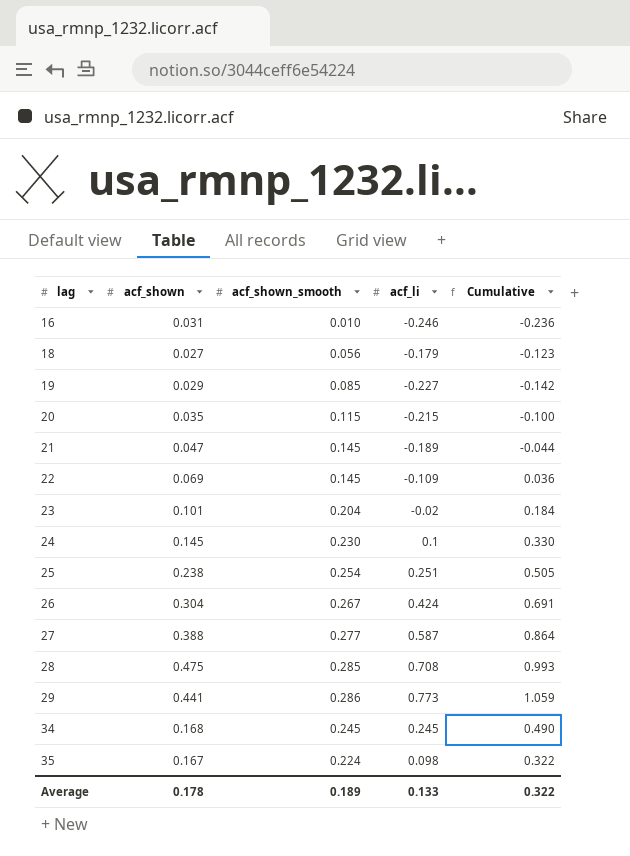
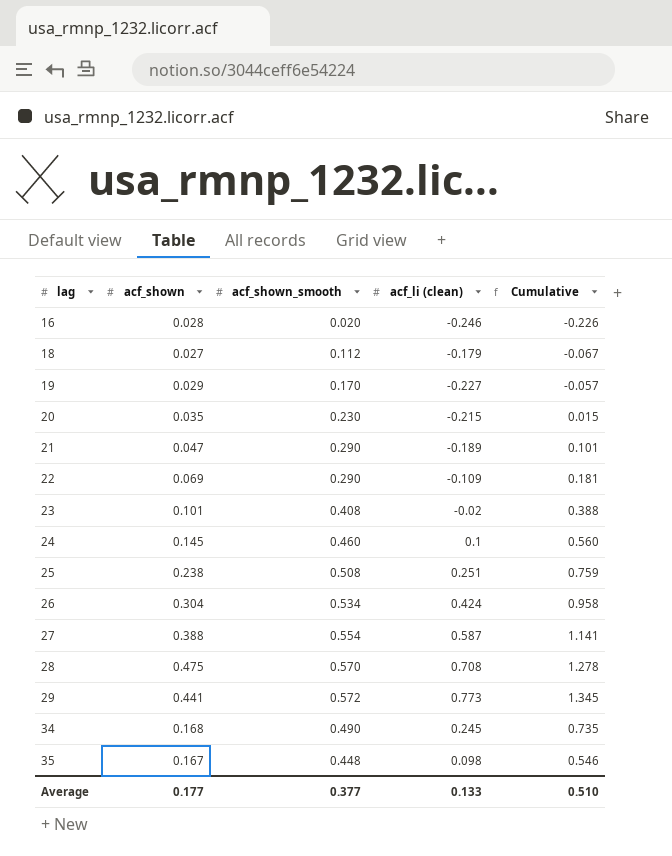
column name: acf_li -> acf_li (clean)
16 | acf_shown: 0.031 -> 0.028
16 | acf_shown_smooth: 0.010 -> 0.020
16 | Cumulative: -0.236 -> -0.226
18 | acf_shown_smooth: 0.056 -> 0.112
18 | Cumulative: -0.123 -> -0.067
19 | acf_shown_smooth: 0.085 -> 0.170
19 | Cumulative: -0.142 -> -0.057
20 | acf_shown_smooth: 0.115 -> 0.230
20 | Cumulative: -0.100 -> 0.015
21 | acf_shown_smooth: 0.145 -> 0.290
21 | Cumulative: -0.044 -> 0.101
22 | acf_shown_smooth: 0.145 -> 0.290
22 | Cumulative: 0.036 -> 0.181
23 | acf_shown_smooth: 0.204 -> 0.408
23 | Cumulative: 0.184 -> 0.388
24 | acf_shown_smooth: 0.230 -> 0.460
24 | Cumulative: 0.330 -> 0.560
25 | acf_shown_smooth: 0.254 -> 0.508
25 | Cumulative: 0.505 -> 0.759
26 | acf_shown_smooth: 0.267 -> 0.534
26 | Cumulative: 0.691 -> 0.958
27 | acf_shown_smooth: 0.277 -> 0.554
27 | Cumulative: 0.864 -> 1.141
28 | acf_shown_smooth: 0.285 -> 0.570
28 | Cumulative: 0.993 -> 1.278
29 | acf_shown_smooth: 0.286 -> 0.572
29 | Cumulative: 1.059 -> 1.345
34 | acf_shown_smooth: 0.245 -> 0.490
34 | Cumulative: 0.490 -> 0.735
35 | acf_shown_smooth: 0.224 -> 0.448
35 | Cumulative: 0.322 -> 0.546
Average | acf_shown: 0.178 -> 0.177
Average | acf_shown_smooth: 0.189 -> 0.377
Average | Cumulative: 0.322 -> 0.510

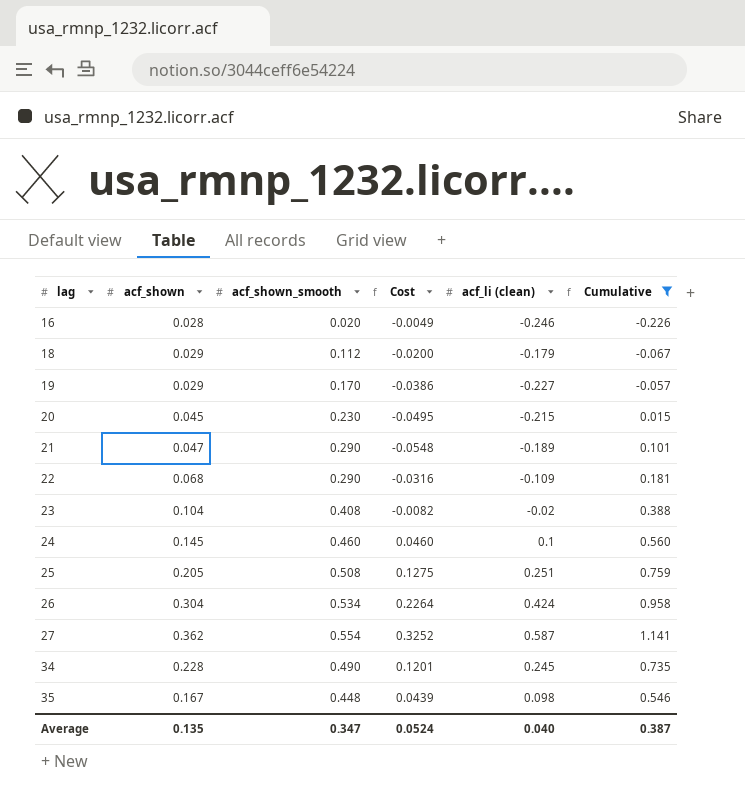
filter: none -> Cumulative <= 1.141
column Cost | formula: none -> [acf_shown_smooth] * [acf_li (clean)]
18 | acf_shown: 0.027 -> 0.029
20 | acf_shown: 0.035 -> 0.045
22 | acf_shown: 0.069 -> 0.068
23 | acf_shown: 0.101 -> 0.104
25 | acf_shown: 0.238 -> 0.205
27 | acf_shown: 0.388 -> 0.362
34 | acf_shown: 0.168 -> 0.228
Average | acf_shown: 0.177 -> 0.135
Average | acf_shown_smooth: 0.377 -> 0.347
Average | acf_li (clean): 0.133 -> 0.040
Average | Cumulative: 0.510 -> 0.387

